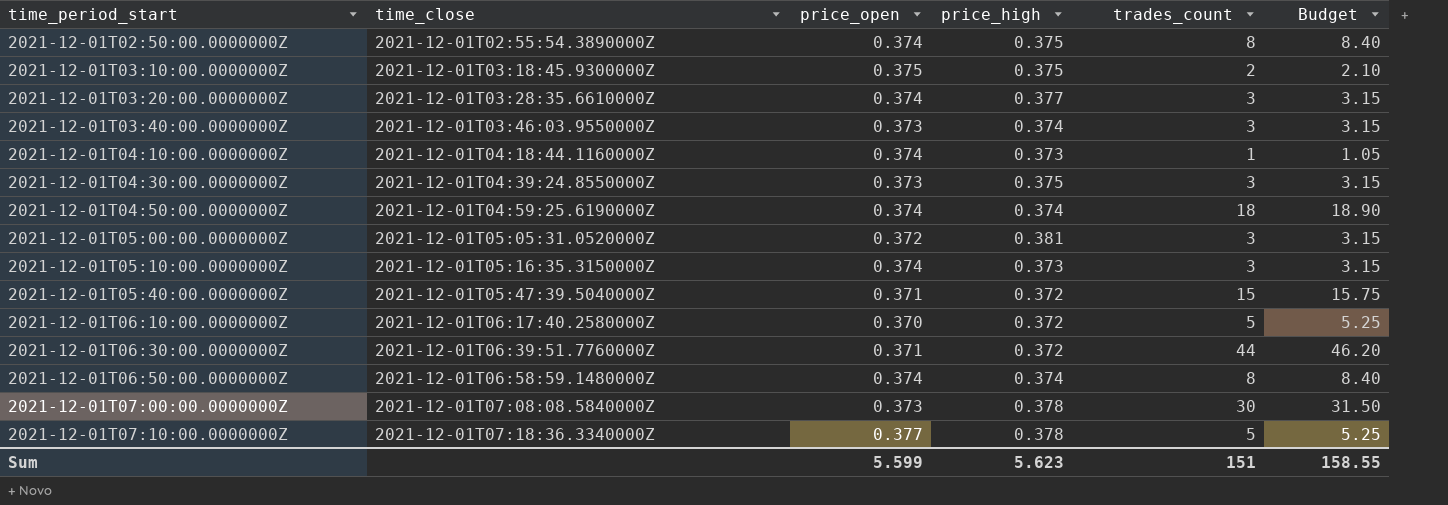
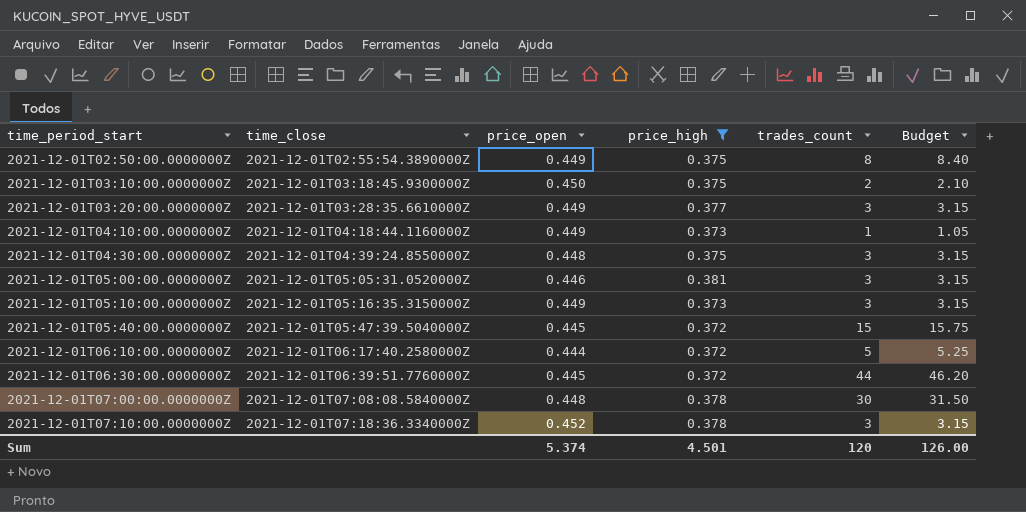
filter: none -> price_high != 0.374
2021-12-01T02:50:00.0000000Z | price_open: 0.374 -> 0.449
2021-12-01T03:10:00.0000000Z | price_open: 0.375 -> 0.450
2021-12-01T03:20:00.0000000Z | price_open: 0.374 -> 0.449
2021-12-01T04:10:00.0000000Z | price_open: 0.374 -> 0.449
2021-12-01T04:30:00.0000000Z | price_open: 0.373 -> 0.448
2021-12-01T05:00:00.0000000Z | price_open: 0.372 -> 0.446
2021-12-01T05:10:00.0000000Z | price_open: 0.374 -> 0.449
2021-12-01T05:40:00.0000000Z | price_open: 0.371 -> 0.445
2021-12-01T06:10:00.0000000Z | price_open: 0.370 -> 0.444
2021-12-01T06:30:00.0000000Z | price_open: 0.371 -> 0.445
2021-12-01T07:00:00.0000000Z | price_open: 0.373 -> 0.448
2021-12-01T07:10:00.0000000Z | price_open: 0.377 -> 0.452
2021-12-01T07:10:00.0000000Z | trades_count: 5 -> 3
2021-12-01T07:10:00.0000000Z | Budget: 5.25 -> 3.15
Sum | price_open: 5.599 -> 5.374
Sum | price_high: 5.623 -> 4.501
Sum | trades_count: 151 -> 120
Sum | Budget: 158.55 -> 126.00

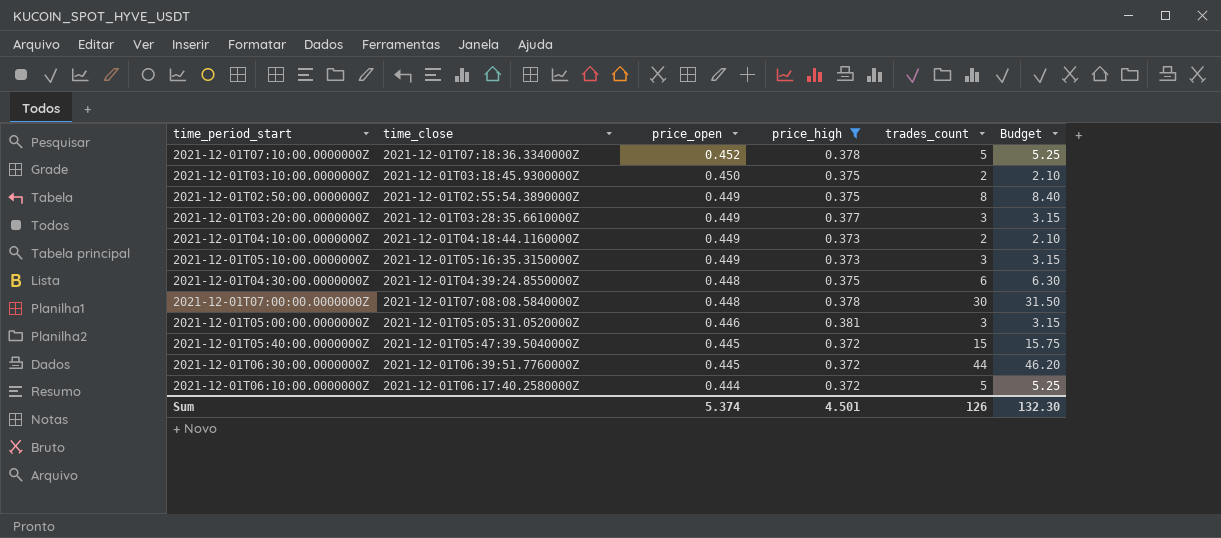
row order: time_period_start ascending -> price_open descending
2021-12-01T07:10:00.0000000Z | trades_count: 3 -> 5
2021-12-01T07:10:00.0000000Z | Budget: 3.15 -> 5.25
2021-12-01T04:10:00.0000000Z | trades_count: 1 -> 2
2021-12-01T04:10:00.0000000Z | Budget: 1.05 -> 2.10
2021-12-01T04:30:00.0000000Z | trades_count: 3 -> 6
2021-12-01T04:30:00.0000000Z | Budget: 3.15 -> 6.30
Sum | trades_count: 120 -> 126
Sum | Budget: 126.00 -> 132.30

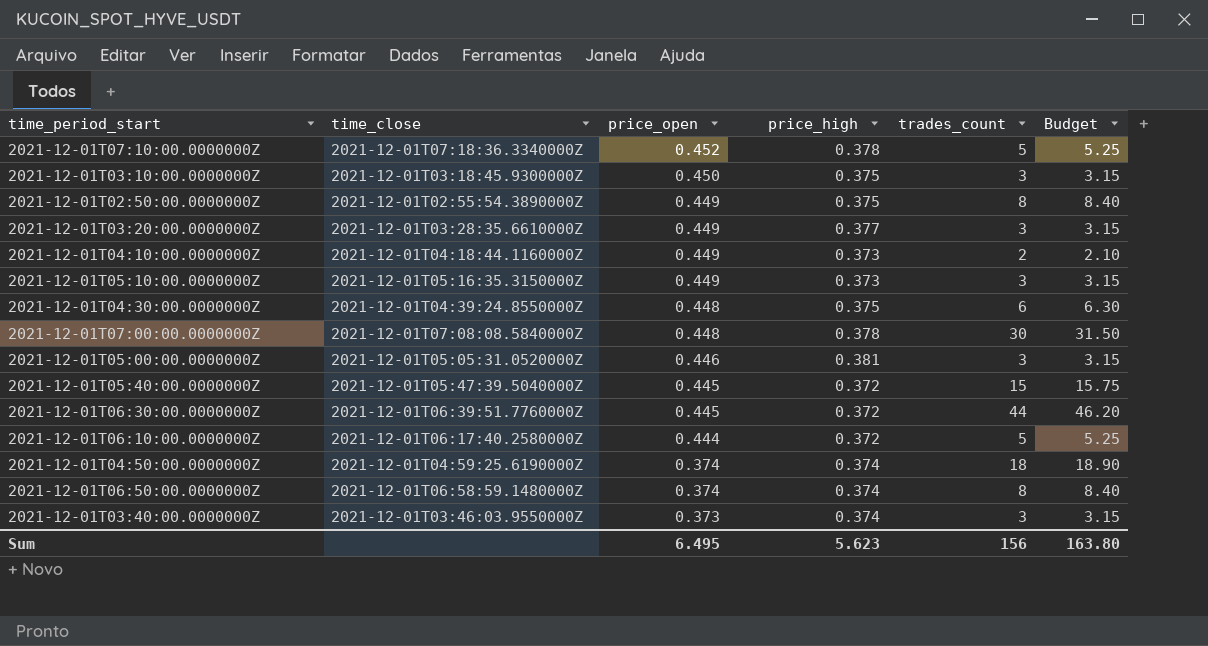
filter: price_high != 0.374 -> none
2021-12-01T03:10:00.0000000Z | trades_count: 2 -> 3
2021-12-01T03:10:00.0000000Z | Budget: 2.10 -> 3.15
Sum | price_open: 5.374 -> 6.495
Sum | price_high: 4.501 -> 5.623
Sum | trades_count: 126 -> 156
Sum | Budget: 132.30 -> 163.80

